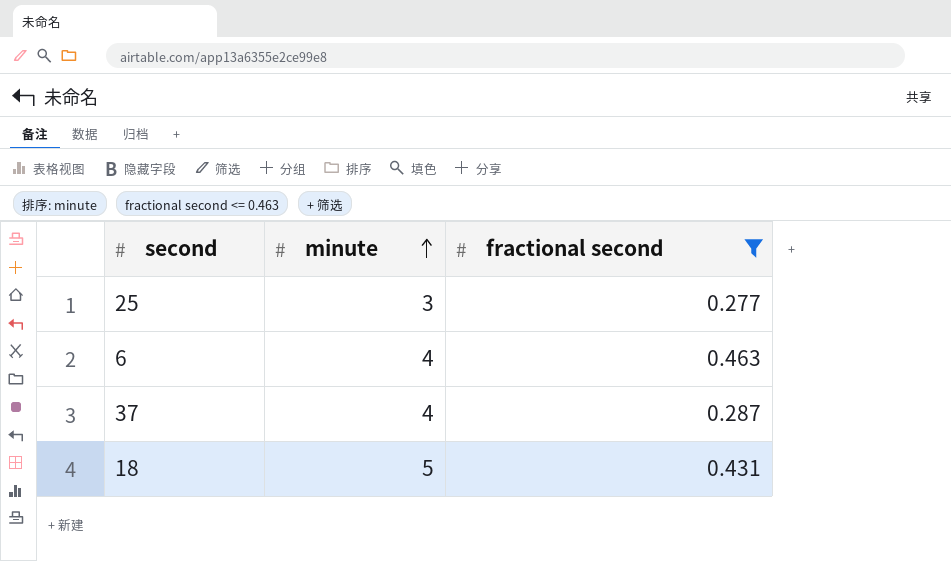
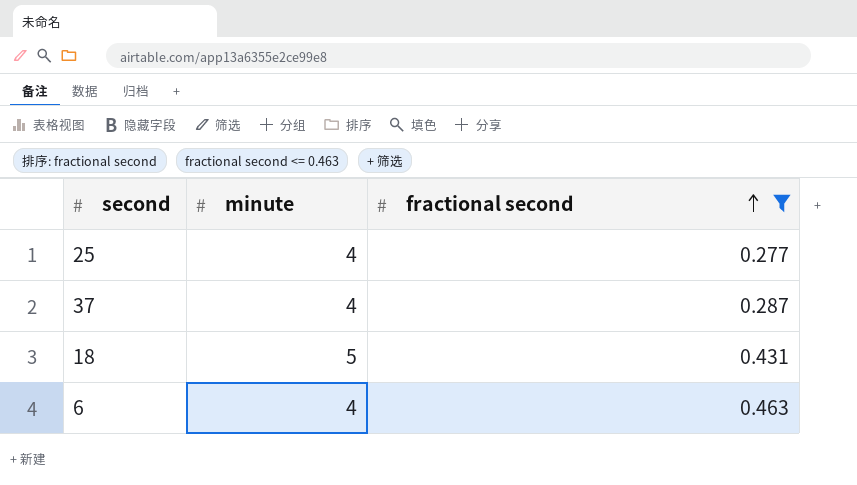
row order: minute ascending -> fractional second ascending
25 | minute: 3 -> 4

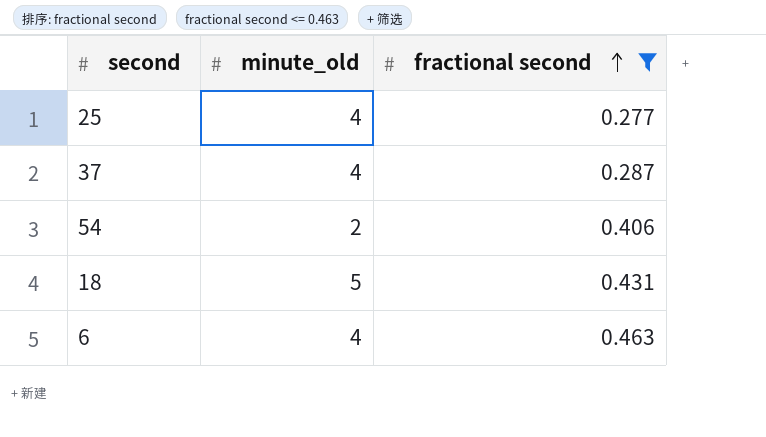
column name: minute -> minute_old
row 54: none -> 2 | 0.406

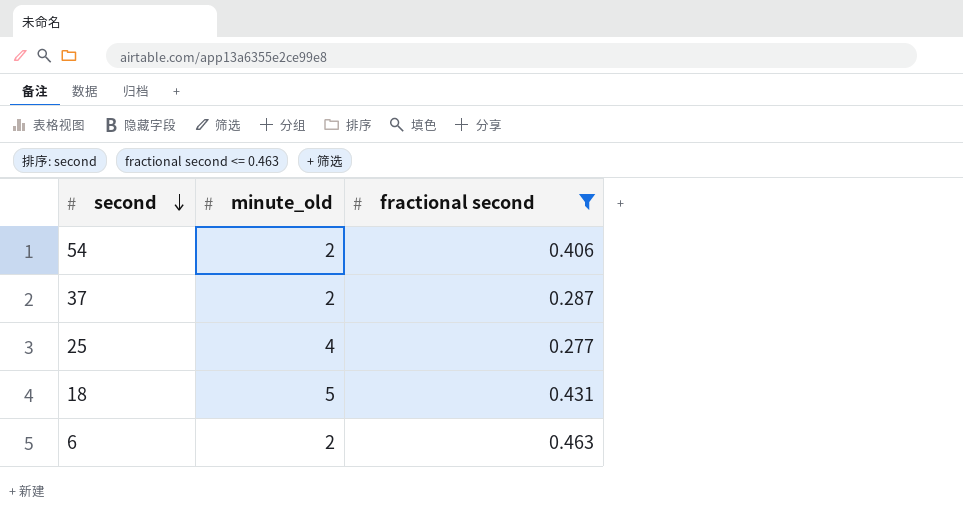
row order: fractional second ascending -> second descending
37 | minute_old: 4 -> 2
6 | minute_old: 4 -> 2

